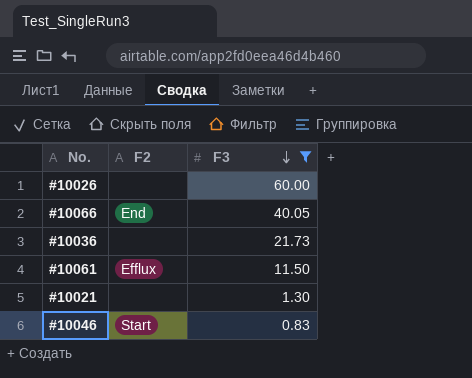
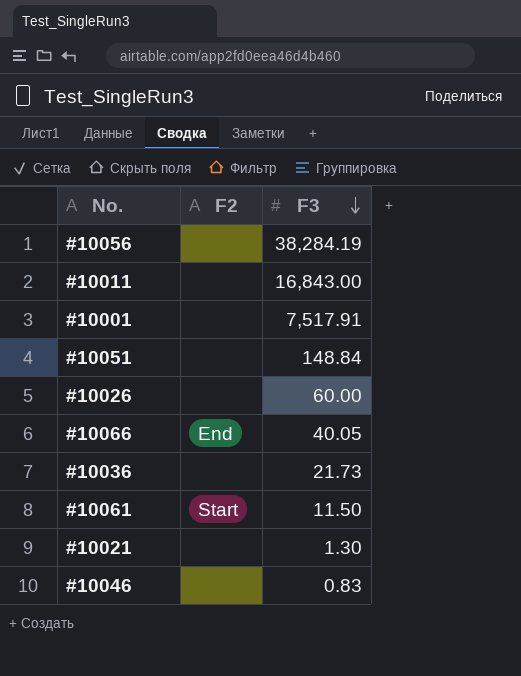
filter: F3 <= 60.00 -> none
#10061 | F2: Efflux -> Start
#10046 | F2: Start -> none

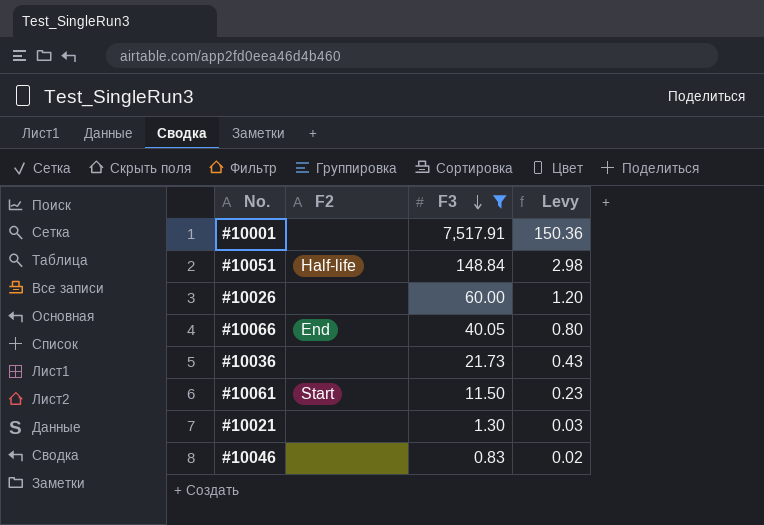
filter: none -> F3 <= 7,517.91
column Levy | formula: none -> [F3] * 0.02
#10051 | F2: none -> Half-life

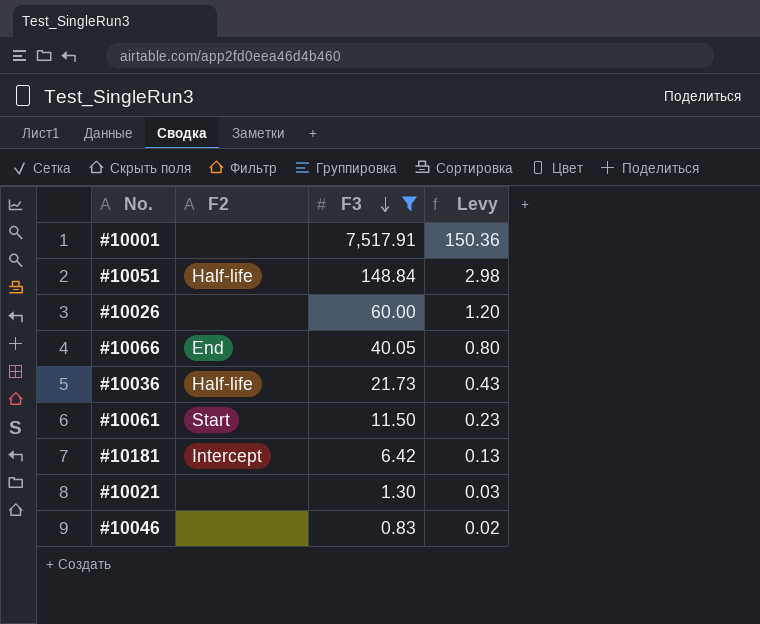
#10036 | F2: none -> Half-life
row #10181: none -> Intercept | 6.42 | 0.13

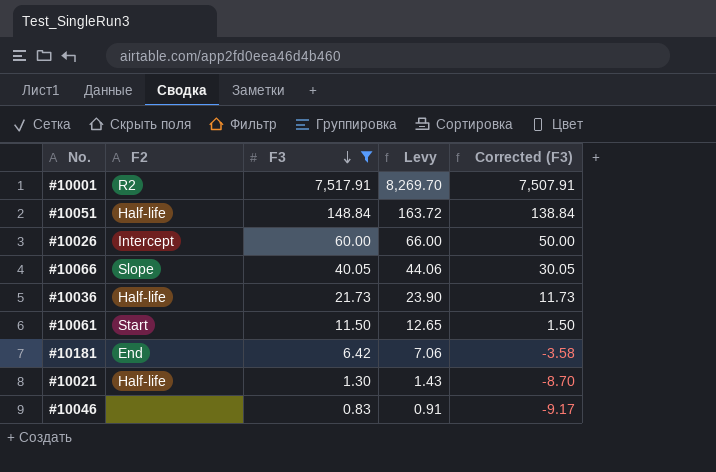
column Levy | formula: [F3] * 0.02 -> [F3] * 1.1
column Corrected (F3) | formula: none -> [F3] - 10
#10001 | F2: none -> R2
#10026 | F2: none -> Intercept
#10066 | F2: End -> Slope
#10181 | F2: Intercept -> End
#10021 | F2: none -> Half-life

